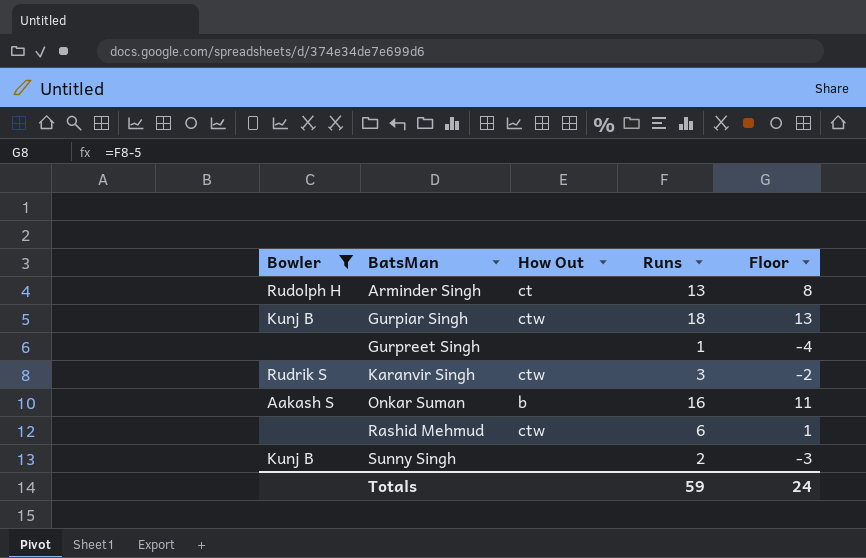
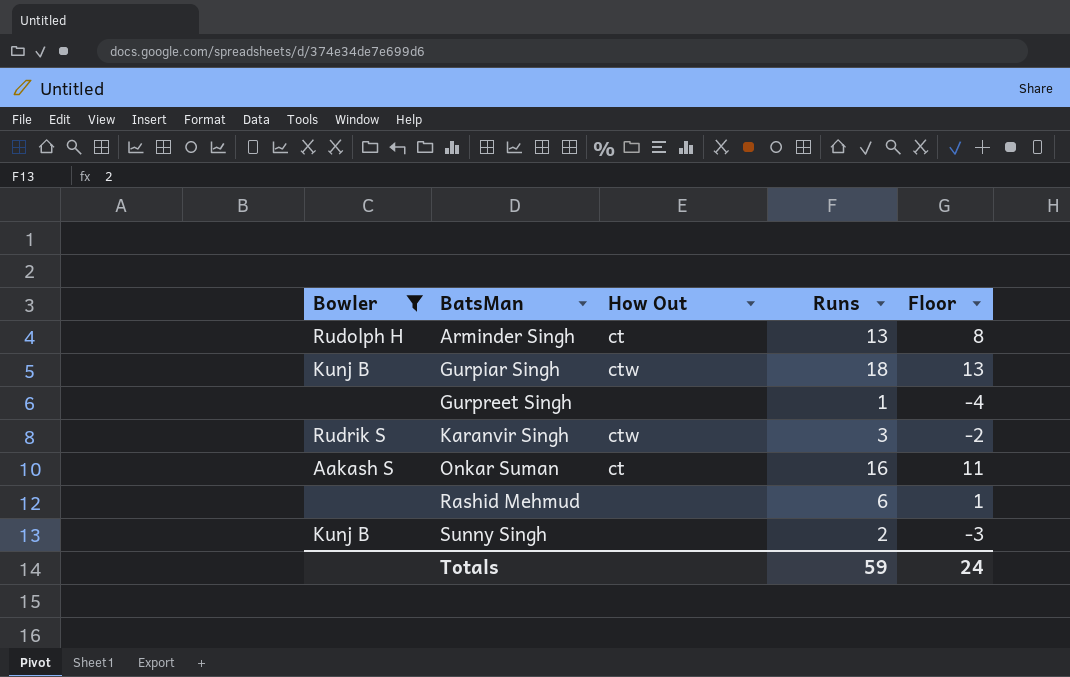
Onkar Suman | How Out: b -> ct
Rashid Mehmud | How Out: ctw -> none

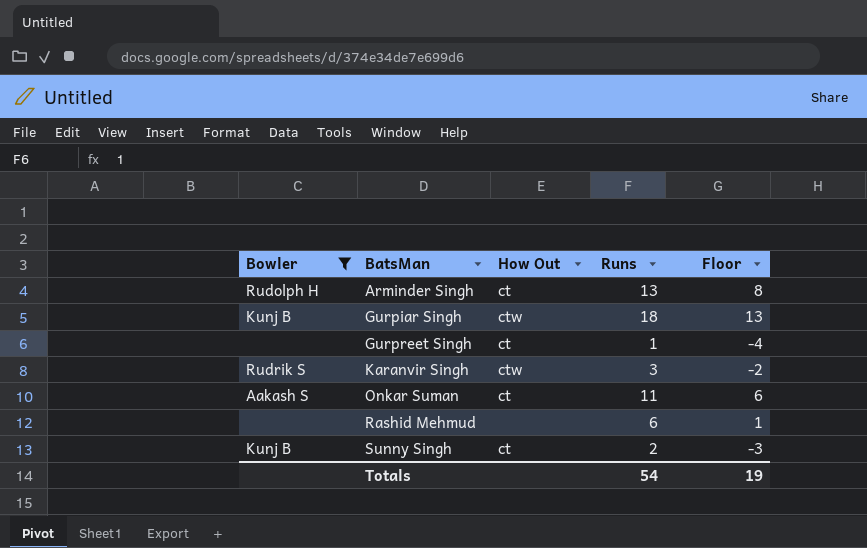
Gurpreet Singh | How Out: none -> ct
Onkar Suman | Runs: 16 -> 11
Onkar Suman | Floor: 11 -> 6
Sunny Singh | How Out: none -> ct
Totals | Runs: 59 -> 54
Totals | Floor: 24 -> 19

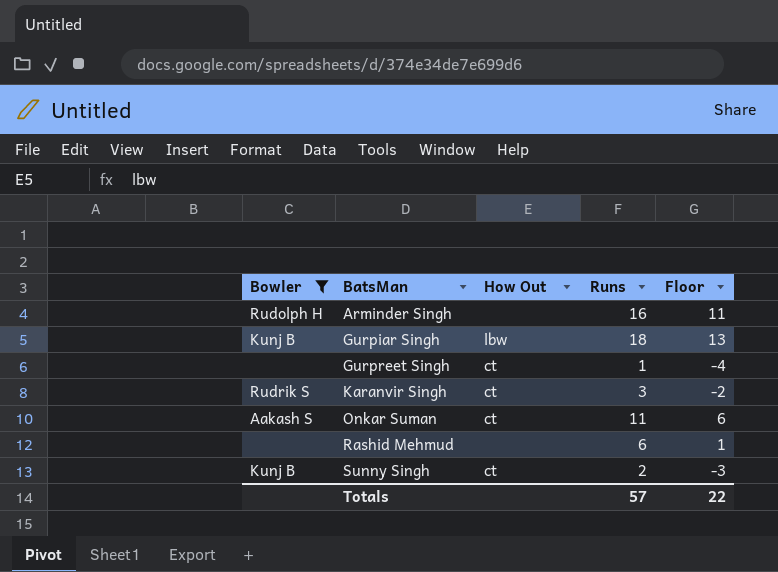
Arminder Singh | How Out: ct -> none
Arminder Singh | Runs: 13 -> 16
Arminder Singh | Floor: 8 -> 11
Gurpiar Singh | How Out: ctw -> lbw
Karanvir Singh | How Out: ctw -> ct
Totals | Runs: 54 -> 57
Totals | Floor: 19 -> 22

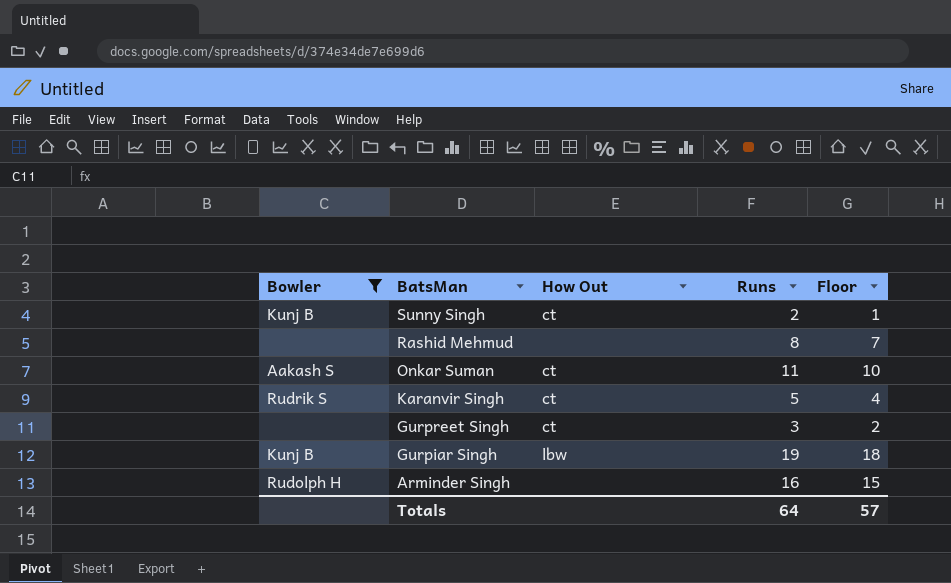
row order: BatsMan ascending -> BatsMan descending
column Floor | formula: [Runs] - 5 -> [Runs] - 1
Rashid Mehmud | Runs: 6 -> 8
Karanvir Singh | Runs: 3 -> 5
Gurpreet Singh | Runs: 1 -> 3
Gurpiar Singh | Runs: 18 -> 19
Totals | Runs: 57 -> 64
Totals | Floor: 22 -> 57

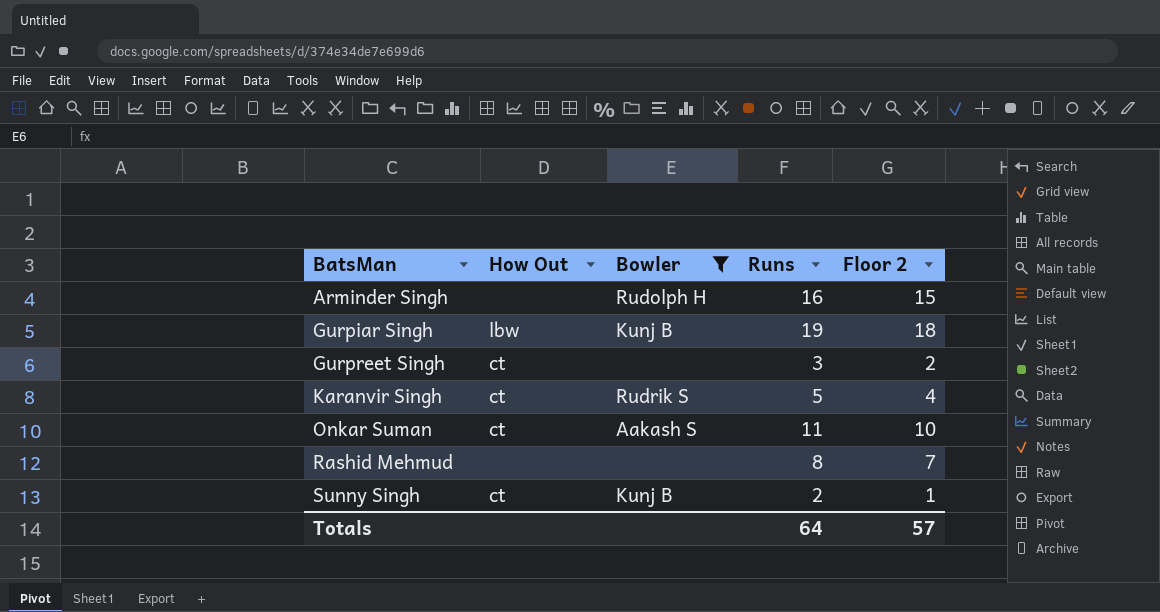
row order: BatsMan descending -> BatsMan ascending
column Bowler | position: 1 -> 3
column name: Floor -> Floor 2

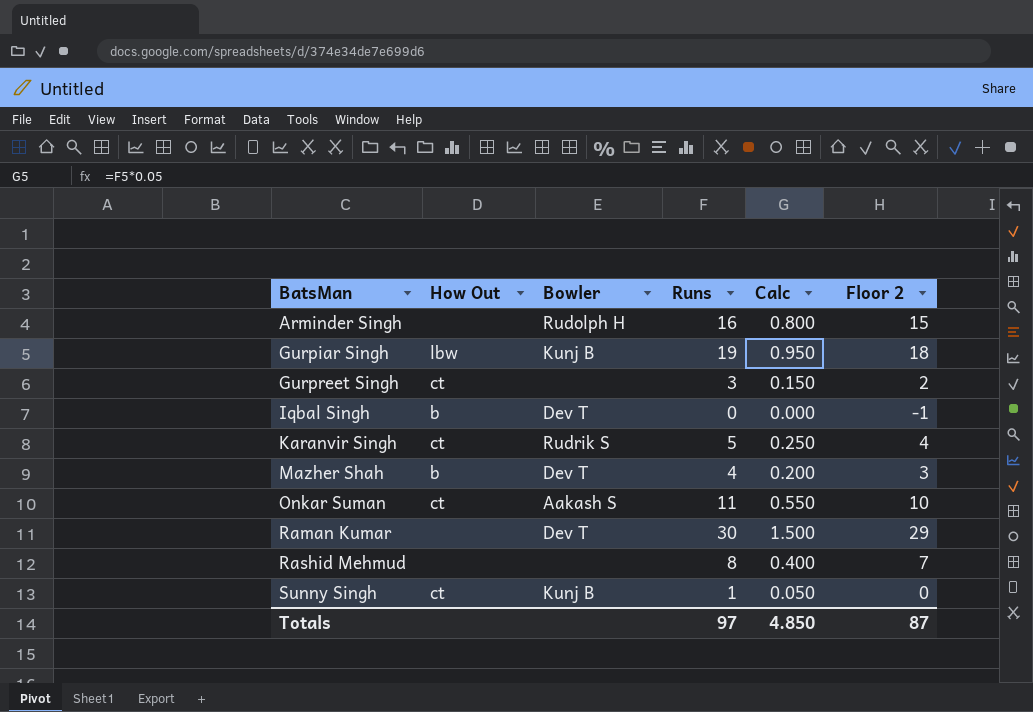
filter: Bowler != Dev T -> none
column Calc | formula: none -> [Runs] * 0.05
Sunny Singh | Runs: 2 -> 1
Sunny Singh | Floor 2: 1 -> 0
Totals | Runs: 64 -> 97
Totals | Floor 2: 57 -> 87

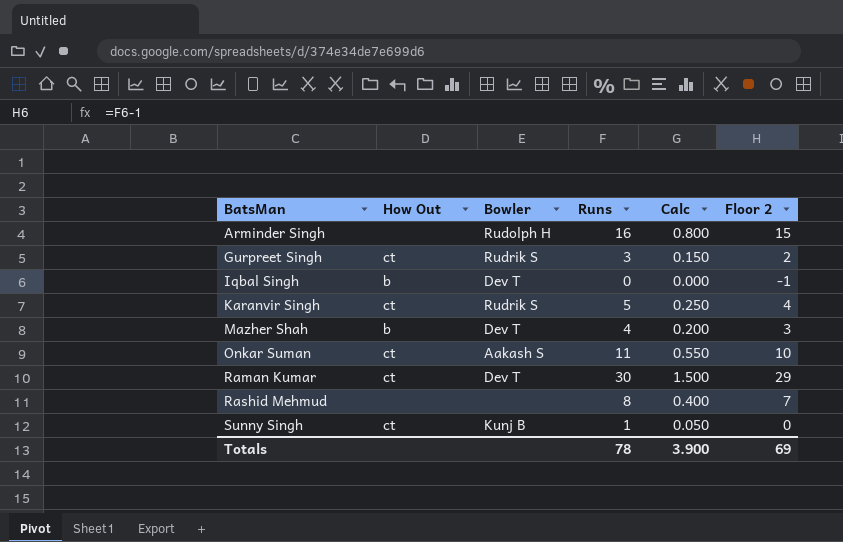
row Gurpiar Singh: lbw | Kunj B | 19 | 0.950 | 18 -> none
Gurpreet Singh | Bowler: none -> Rudrik S
Raman Kumar | How Out: none -> ct
Totals | Runs: 97 -> 78
Totals | Calc: 4.850 -> 3.900
Totals | Floor 2: 87 -> 69

